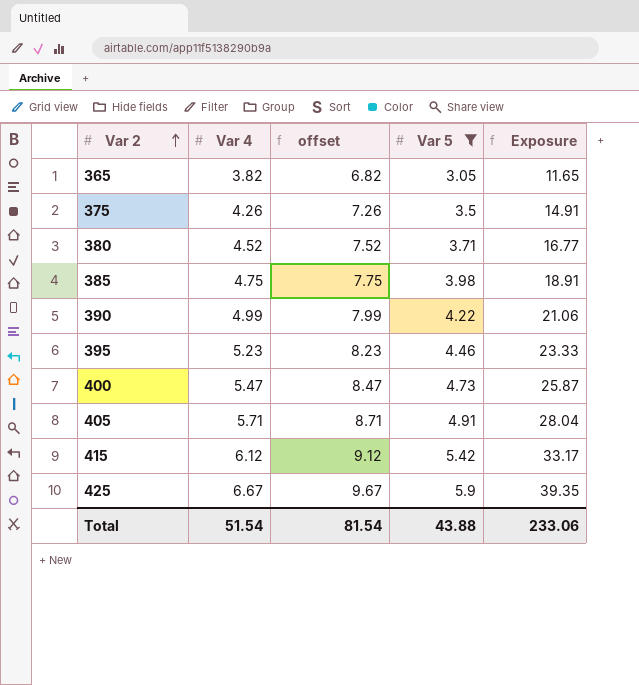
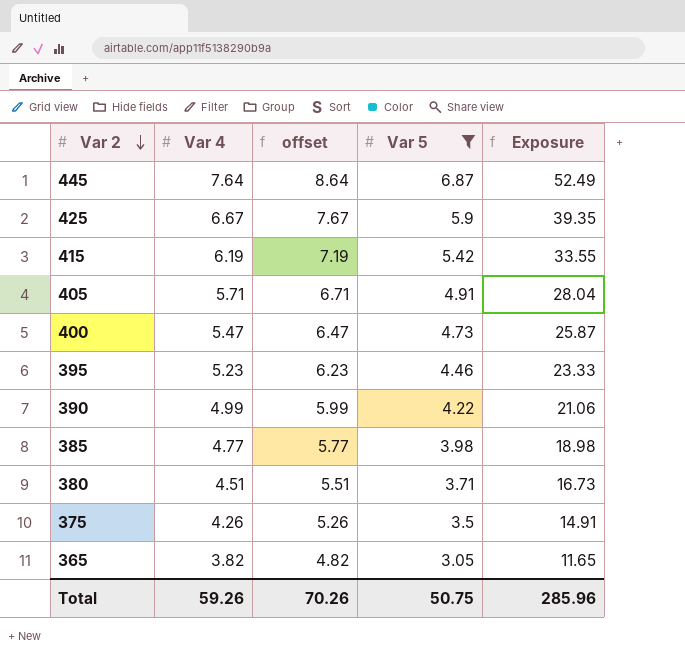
row order: Var 2 ascending -> Var 2 descending
column offset | formula: [Var 4] + 3 -> [Var 4] + 1
row 445: none -> 7.64 | 8.64 | 6.87 | 52.49
415 | Var 4: 6.12 -> 6.19
415 | Exposure: 33.17 -> 33.55
385 | Var 4: 4.75 -> 4.77
385 | Exposure: 18.91 -> 18.98
380 | Var 4: 4.52 -> 4.51
380 | Exposure: 16.77 -> 16.73
Total | Var 4: 51.54 -> 59.26
Total | offset: 81.54 -> 70.26
Total | Var 5: 43.88 -> 50.75
Total | Exposure: 233.06 -> 285.96

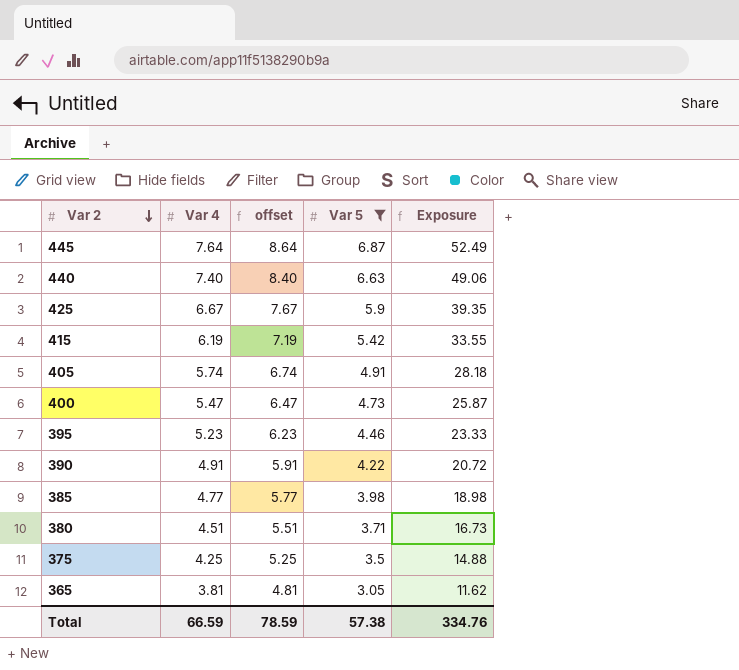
row 440: none -> 7.40 | 8.40 | 6.63 | 49.06
405 | Var 4: 5.71 -> 5.74
405 | offset: 6.71 -> 6.74
405 | Exposure: 28.04 -> 28.18
390 | Var 4: 4.99 -> 4.91
390 | offset: 5.99 -> 5.91
390 | Exposure: 21.06 -> 20.72
375 | Var 4: 4.26 -> 4.25
375 | offset: 5.26 -> 5.25
375 | Exposure: 14.91 -> 14.88
365 | Var 4: 3.82 -> 3.81
365 | offset: 4.82 -> 4.81
365 | Exposure: 11.65 -> 11.62
Total | Var 4: 59.26 -> 66.59
Total | offset: 70.26 -> 78.59
Total | Var 5: 50.75 -> 57.38
Total | Exposure: 285.96 -> 334.76

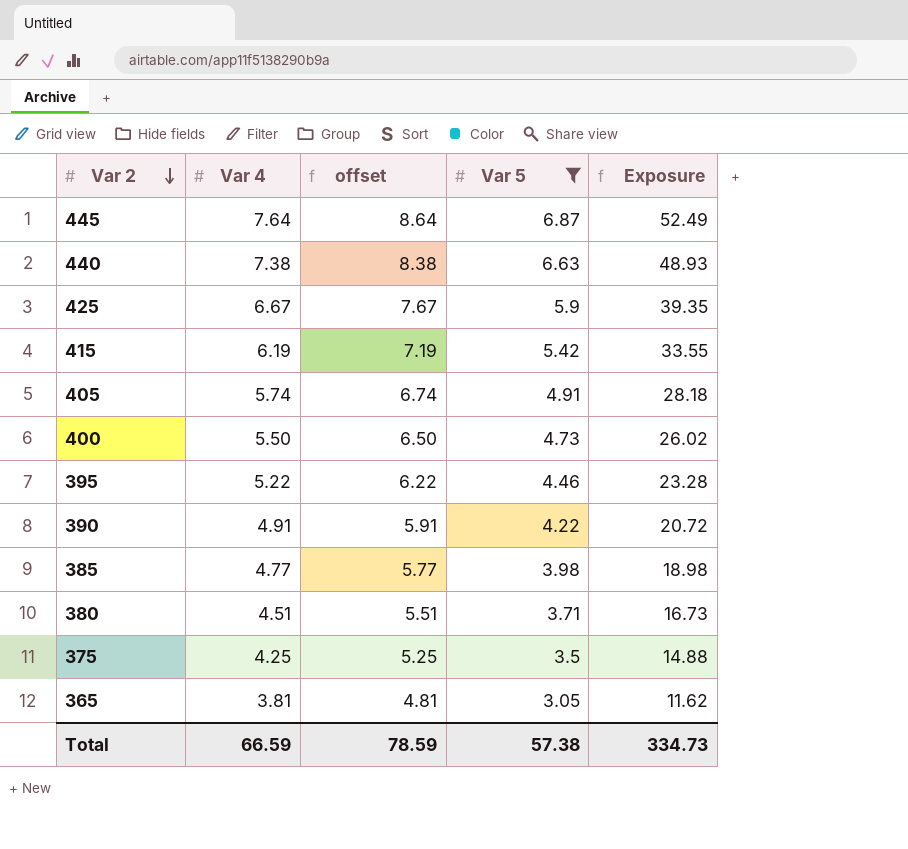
440 | Var 4: 7.40 -> 7.38
440 | offset: 8.40 -> 8.38
440 | Exposure: 49.06 -> 48.93
400 | Var 4: 5.47 -> 5.50
400 | offset: 6.47 -> 6.50
400 | Exposure: 25.87 -> 26.02
395 | Var 4: 5.23 -> 5.22
395 | offset: 6.23 -> 6.22
395 | Exposure: 23.33 -> 23.28
Total | Exposure: 334.76 -> 334.73

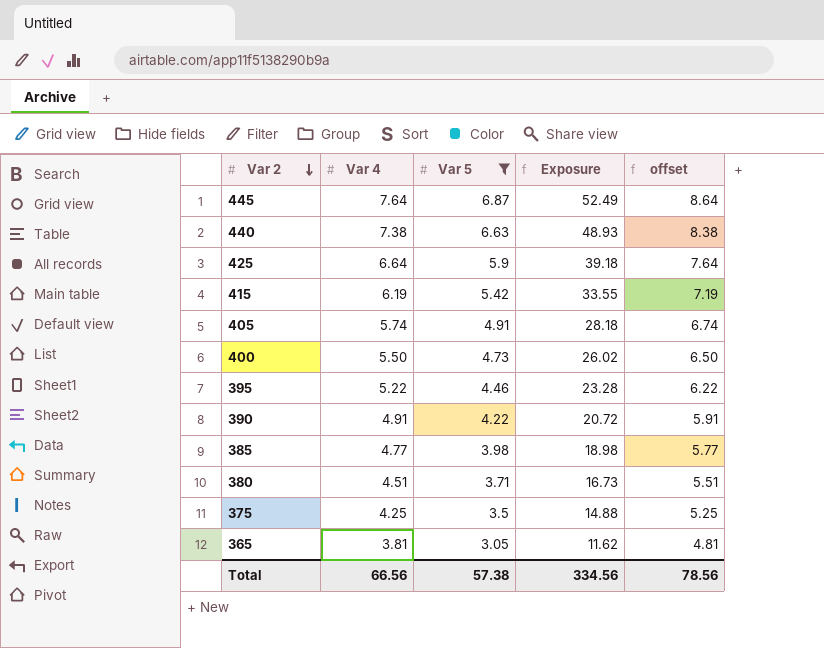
column offset | position: 3 -> 5
425 | Var 4: 6.67 -> 6.64
425 | Exposure: 39.35 -> 39.18
425 | offset: 7.67 -> 7.64
Total | Var 4: 66.59 -> 66.56
Total | Exposure: 334.73 -> 334.56
Total | offset: 78.59 -> 78.56

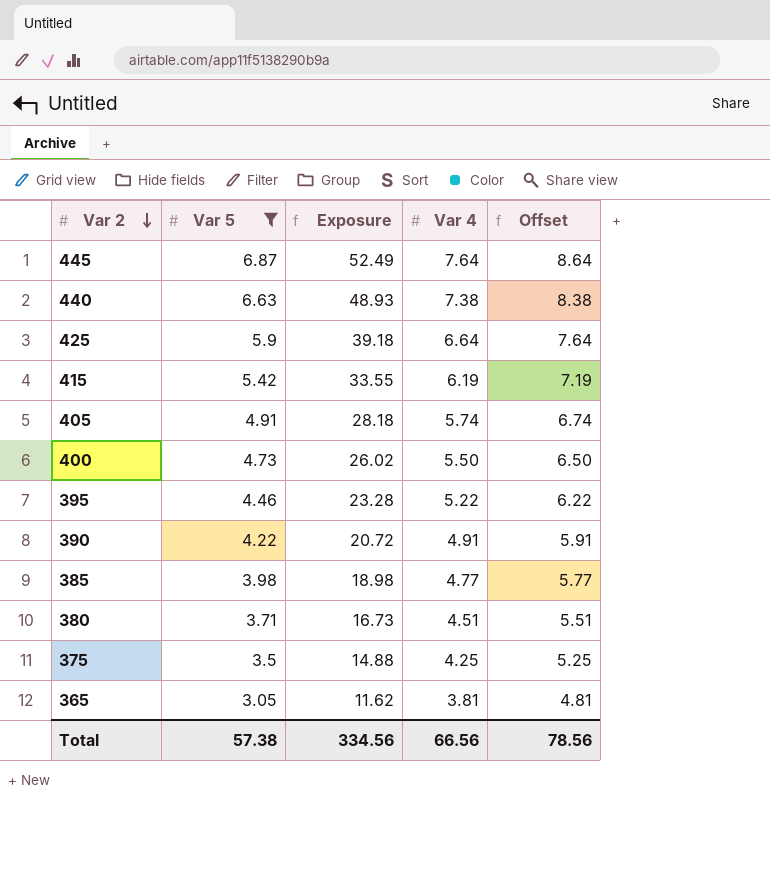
column Var 4 | position: 2 -> 4
column name: offset -> Offset

